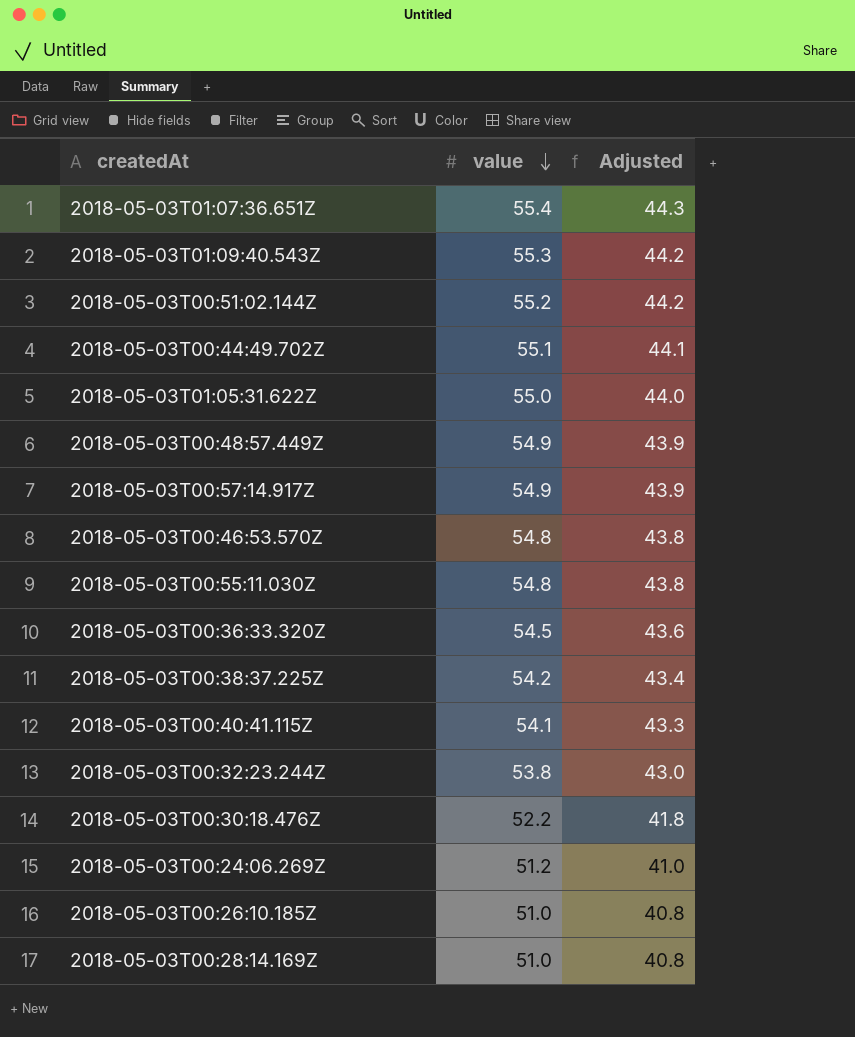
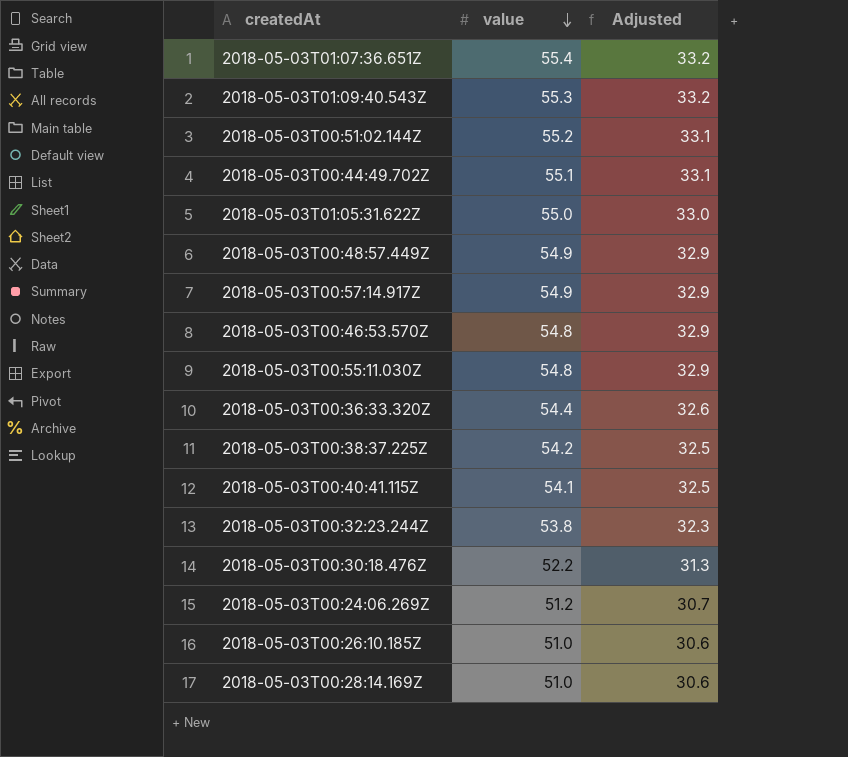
column Adjusted | formula: [value] * 0.8 -> [value] * 0.6
2018-05-03T00:36:33.320Z | value: 54.5 -> 54.4

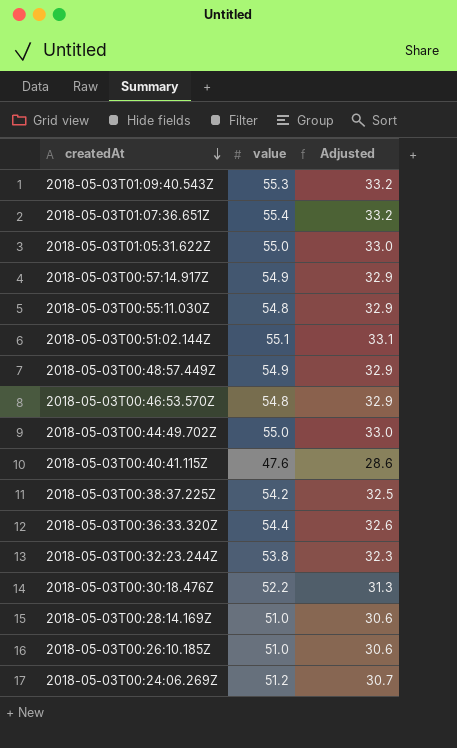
row order: value descending -> createdAt descending
2018-05-03T00:51:02.144Z | value: 55.2 -> 55.1
2018-05-03T00:44:49.702Z | value: 55.1 -> 55.0
2018-05-03T00:44:49.702Z | Adjusted: 33.1 -> 33.0
2018-05-03T00:40:41.115Z | value: 54.1 -> 47.6
2018-05-03T00:40:41.115Z | Adjusted: 32.5 -> 28.6

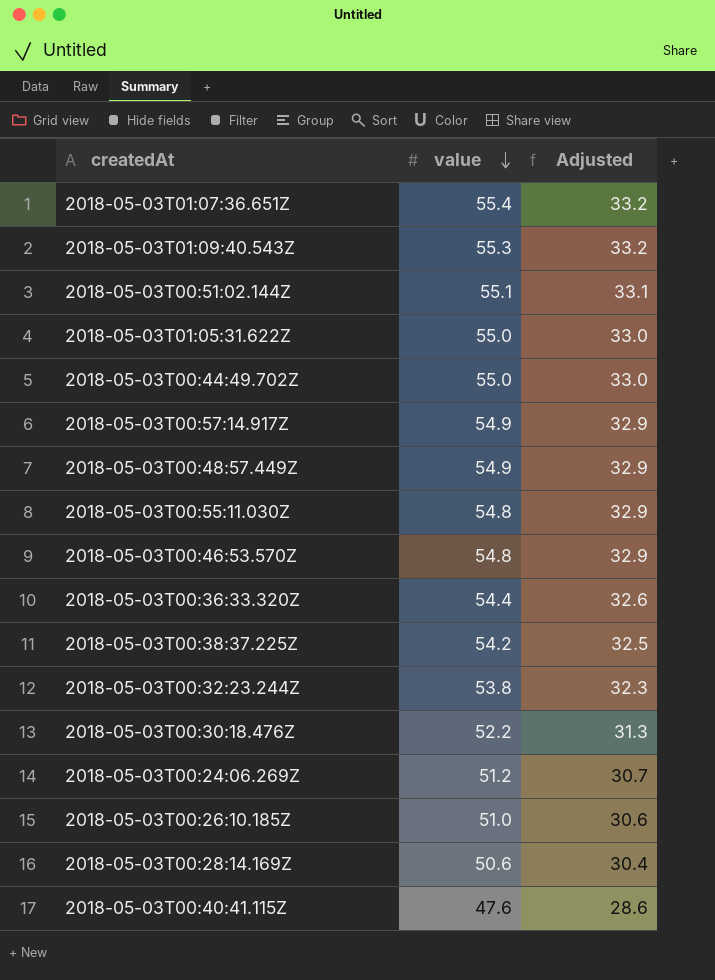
row order: createdAt descending -> value descending
2018-05-03T00:28:14.169Z | value: 51.0 -> 50.6
2018-05-03T00:28:14.169Z | Adjusted: 30.6 -> 30.4

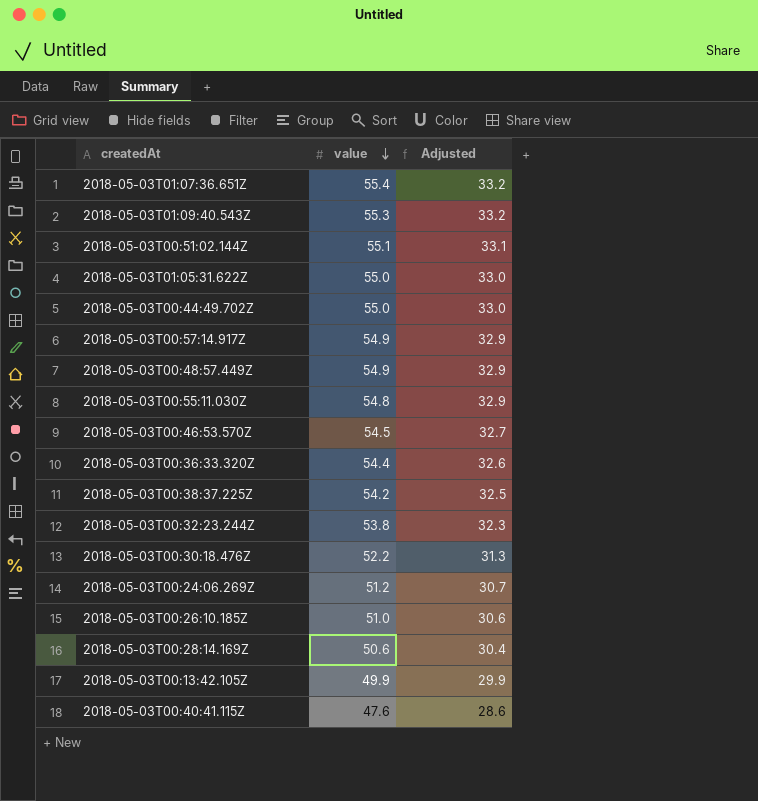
2018-05-03T00:46:53.570Z | value: 54.8 -> 54.5
2018-05-03T00:46:53.570Z | Adjusted: 32.9 -> 32.7
row 2018-05-03T00:13:42.105Z: none -> 49.9 | 29.9

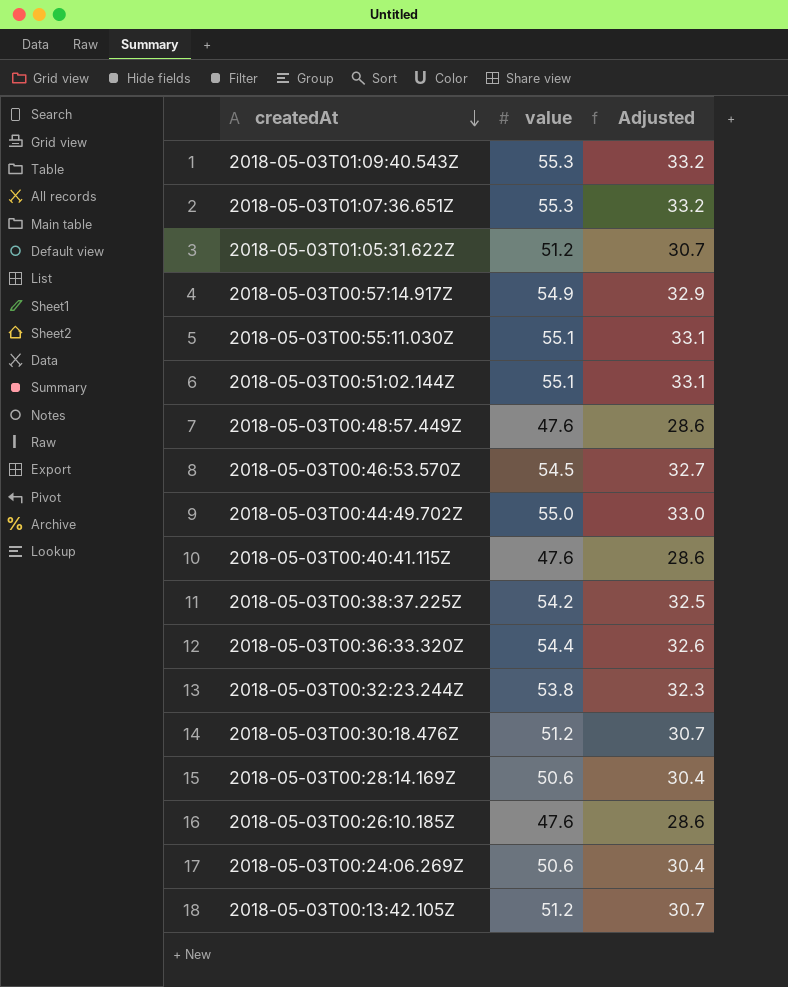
row order: value descending -> createdAt descending
2018-05-03T01:07:36.651Z | value: 55.4 -> 55.3
2018-05-03T01:05:31.622Z | value: 55.0 -> 51.2
2018-05-03T01:05:31.622Z | Adjusted: 33.0 -> 30.7
2018-05-03T00:55:11.030Z | value: 54.8 -> 55.1
2018-05-03T00:55:11.030Z | Adjusted: 32.9 -> 33.1
2018-05-03T00:48:57.449Z | value: 54.9 -> 47.6
2018-05-03T00:48:57.449Z | Adjusted: 32.9 -> 28.6
2018-05-03T00:30:18.476Z | value: 52.2 -> 51.2
2018-05-03T00:30:18.476Z | Adjusted: 31.3 -> 30.7
2018-05-03T00:26:10.185Z | value: 51.0 -> 47.6
2018-05-03T00:26:10.185Z | Adjusted: 30.6 -> 28.6
2018-05-03T00:24:06.269Z | value: 51.2 -> 50.6
2018-05-03T00:24:06.269Z | Adjusted: 30.7 -> 30.4
2018-05-03T00:13:42.105Z | value: 49.9 -> 51.2
2018-05-03T00:13:42.105Z | Adjusted: 29.9 -> 30.7

